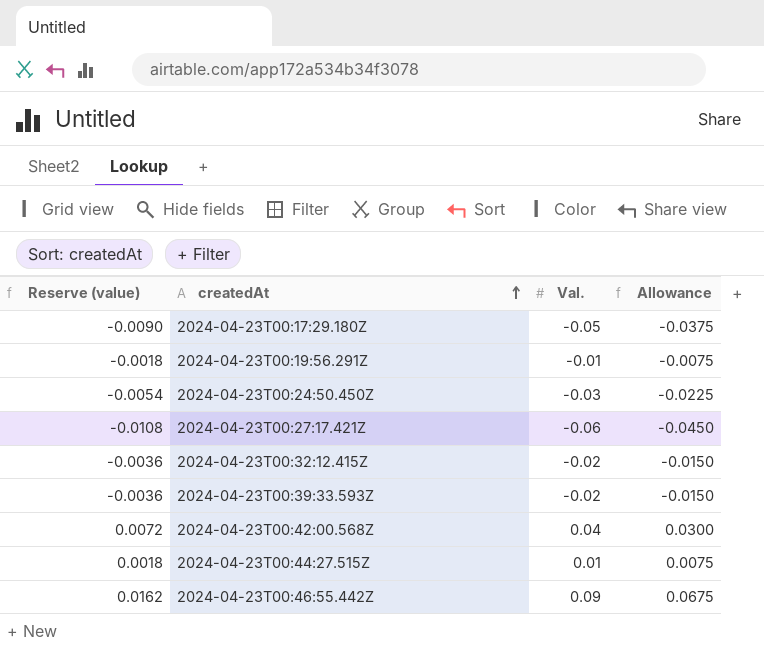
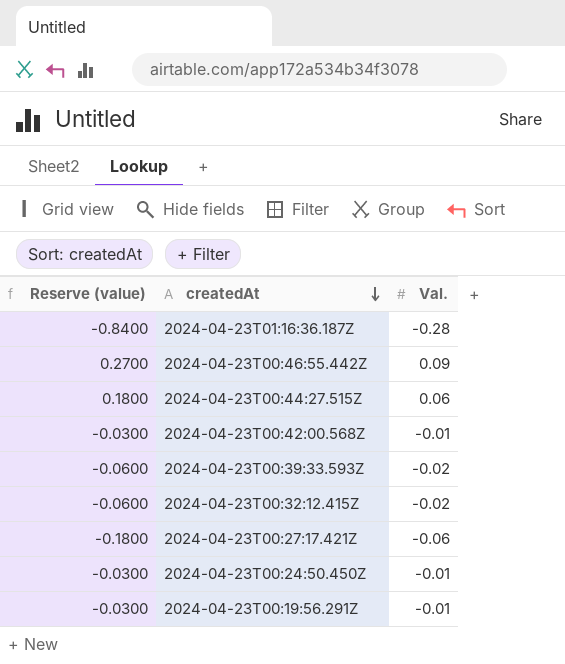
row order: createdAt ascending -> createdAt descending
column Allowance | formula: [Val.] * 0.75 -> none
column Reserve (value) | formula: [Val.] * 0.18 -> [Val.] * 3
row 2024-04-23T00:17:29.180Z: -0.0090 | -0.05 | -0.0375 -> none
row 2024-04-23T01:16:36.187Z: none -> -0.8400 | -0.28
2024-04-23T00:44:27.515Z | Val.: 0.01 -> 0.06
2024-04-23T00:42:00.568Z | Val.: 0.04 -> -0.01
2024-04-23T00:24:50.450Z | Val.: -0.03 -> -0.01

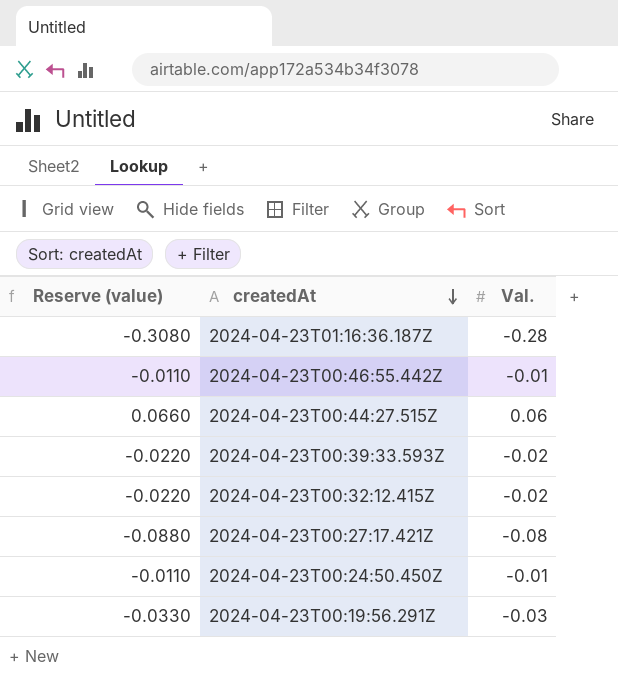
column Reserve (value) | formula: [Val.] * 3 -> [Val.] * 1.1
row 2024-04-23T00:42:00.568Z: -0.0300 | -0.01 -> none
2024-04-23T00:46:55.442Z | Val.: 0.09 -> -0.01
2024-04-23T00:27:17.421Z | Val.: -0.06 -> -0.08
2024-04-23T00:19:56.291Z | Val.: -0.01 -> -0.03

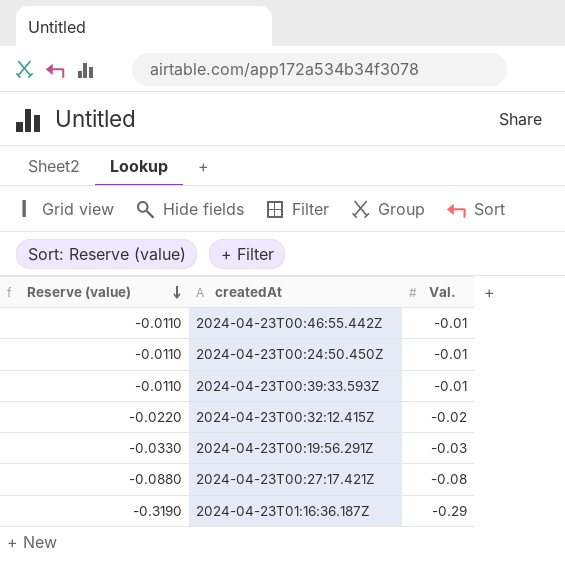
row order: createdAt descending -> Reserve (value) descending
row 2024-04-23T00:44:27.515Z: 0.0660 | 0.06 -> none
2024-04-23T00:39:33.593Z | Reserve (value): -0.0220 -> -0.0110
2024-04-23T00:39:33.593Z | Val.: -0.02 -> -0.01
2024-04-23T01:16:36.187Z | Reserve (value): -0.3080 -> -0.3190
2024-04-23T01:16:36.187Z | Val.: -0.28 -> -0.29

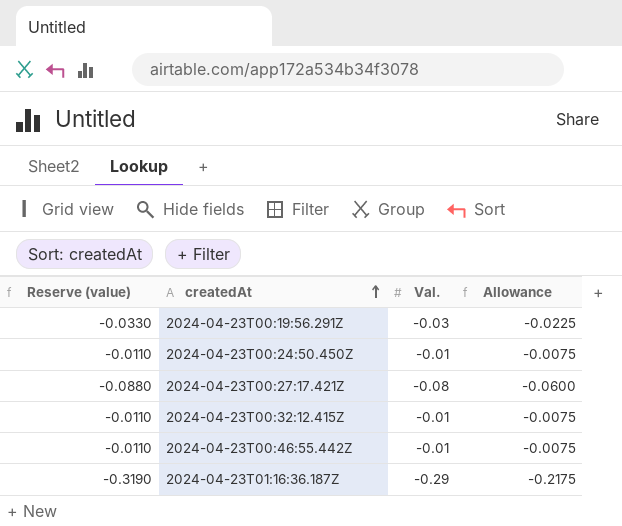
row order: Reserve (value) descending -> createdAt ascending
column Allowance | formula: none -> [Val.] * 0.75
row 2024-04-23T00:39:33.593Z: -0.0110 | -0.01 -> none
2024-04-23T00:32:12.415Z | Reserve (value): -0.0220 -> -0.0110
2024-04-23T00:32:12.415Z | Val.: -0.02 -> -0.01

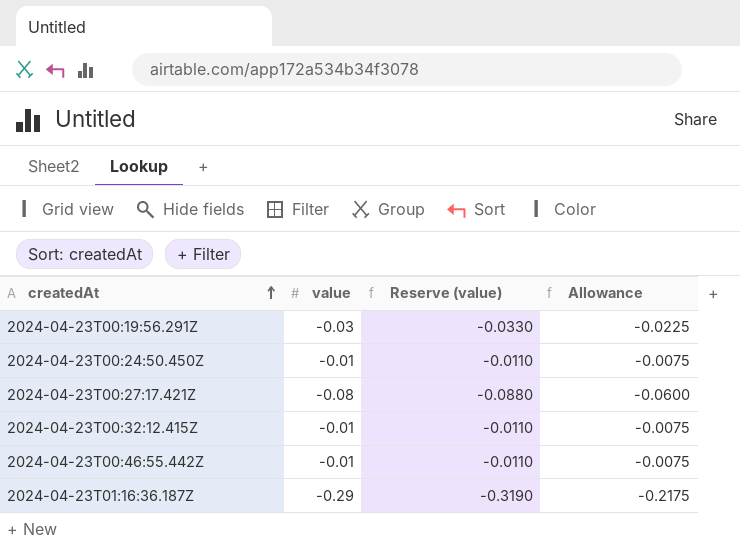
column name: Val. -> value
column Reserve (value) | position: 1 -> 3

